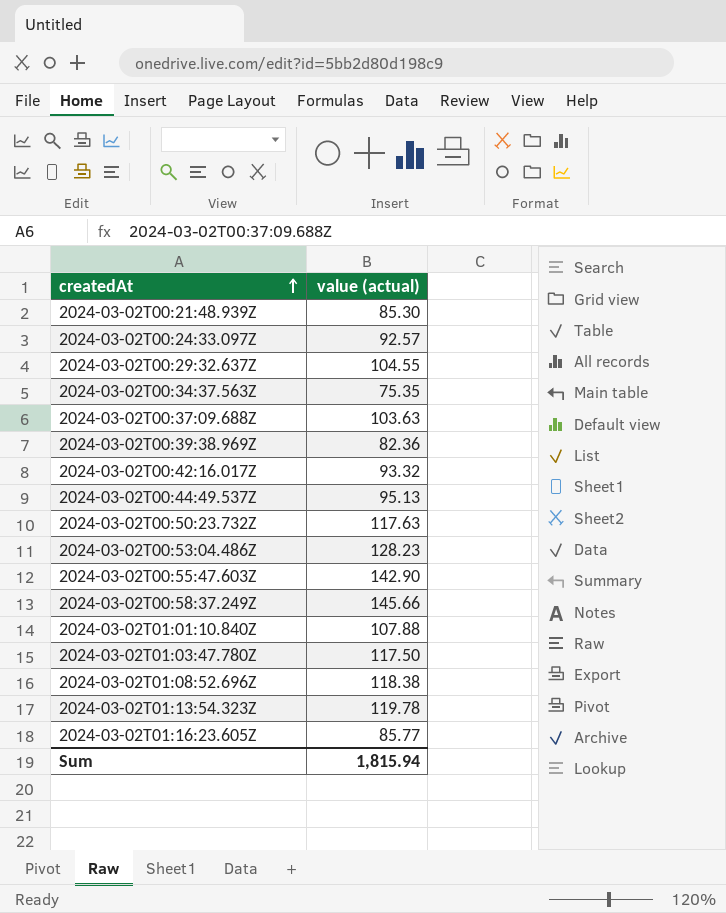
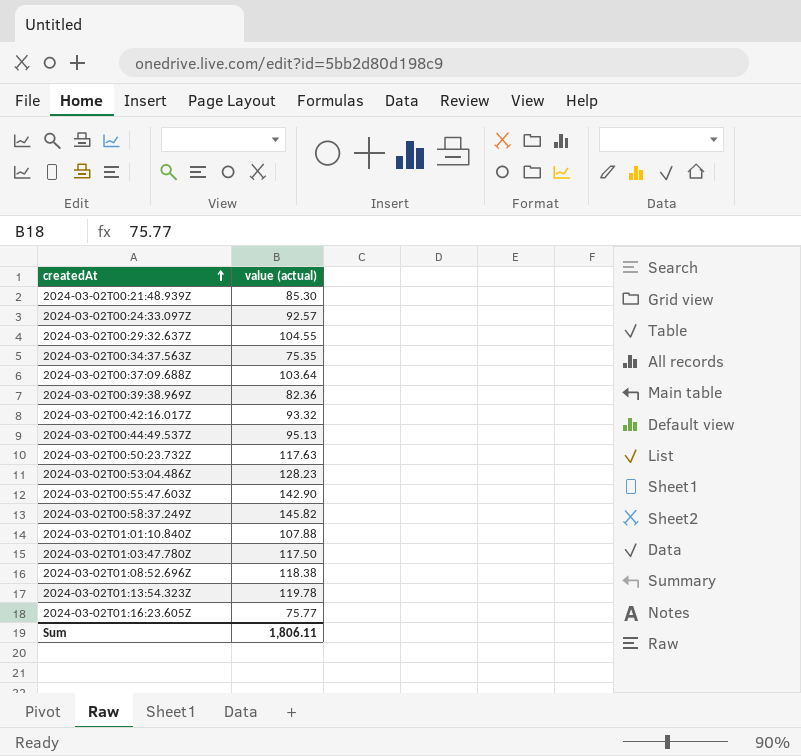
2024-03-02T00:37:09.688Z | value (actual): 103.63 -> 103.64
2024-03-02T00:58:37.249Z | value (actual): 145.66 -> 145.82
2024-03-02T01:16:23.605Z | value (actual): 85.77 -> 75.77
Sum | value (actual): 1,815.94 -> 1,806.11

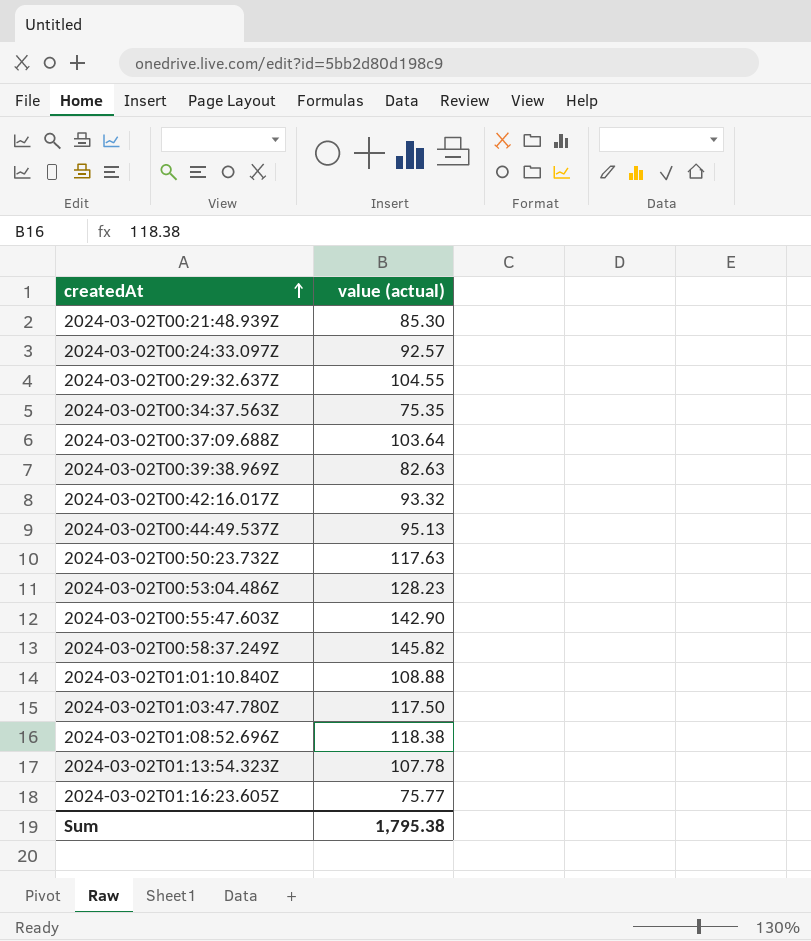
2024-03-02T00:39:38.969Z | value (actual): 82.36 -> 82.63
2024-03-02T01:01:10.840Z | value (actual): 107.88 -> 108.88
2024-03-02T01:13:54.323Z | value (actual): 119.78 -> 107.78
Sum | value (actual): 1,806.11 -> 1,795.38

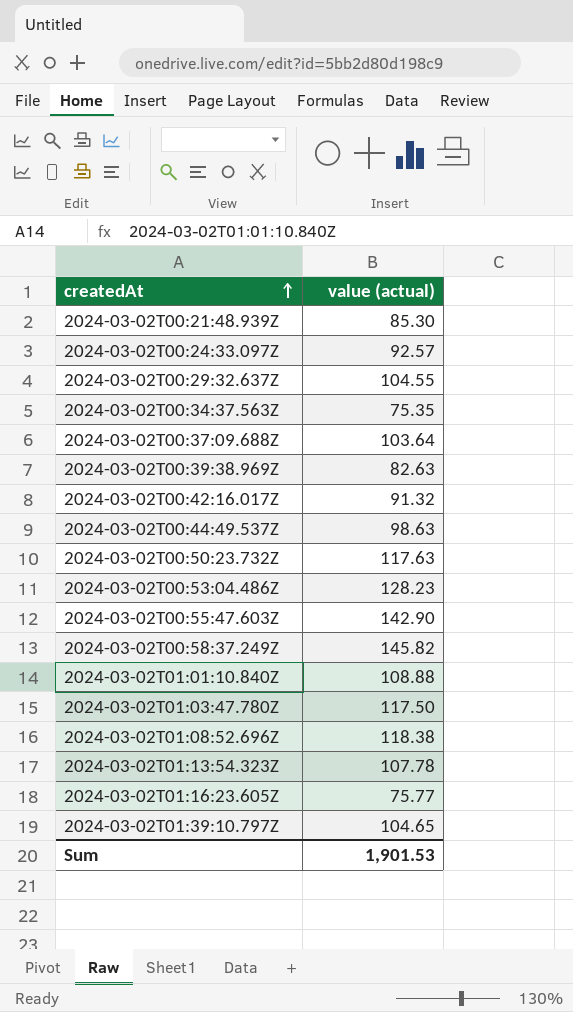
2024-03-02T00:42:16.017Z | value (actual): 93.32 -> 91.32
2024-03-02T00:44:49.537Z | value (actual): 95.13 -> 98.63
row 2024-03-02T01:39:10.797Z: none -> 104.65
Sum | value (actual): 1,795.38 -> 1,901.53

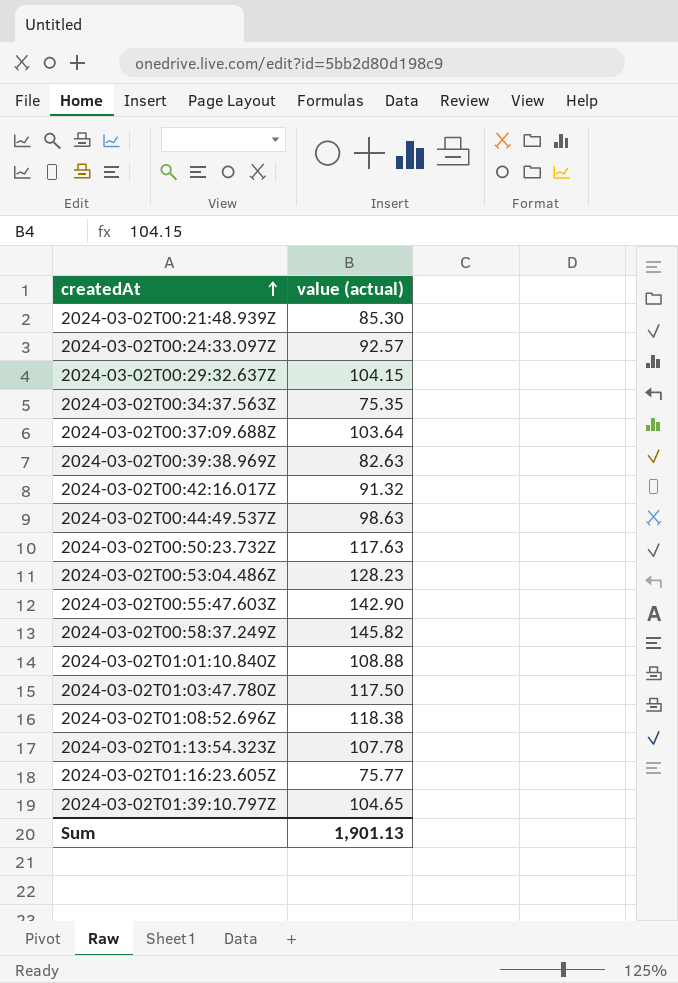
2024-03-02T00:29:32.637Z | value (actual): 104.55 -> 104.15
Sum | value (actual): 1,901.53 -> 1,901.13

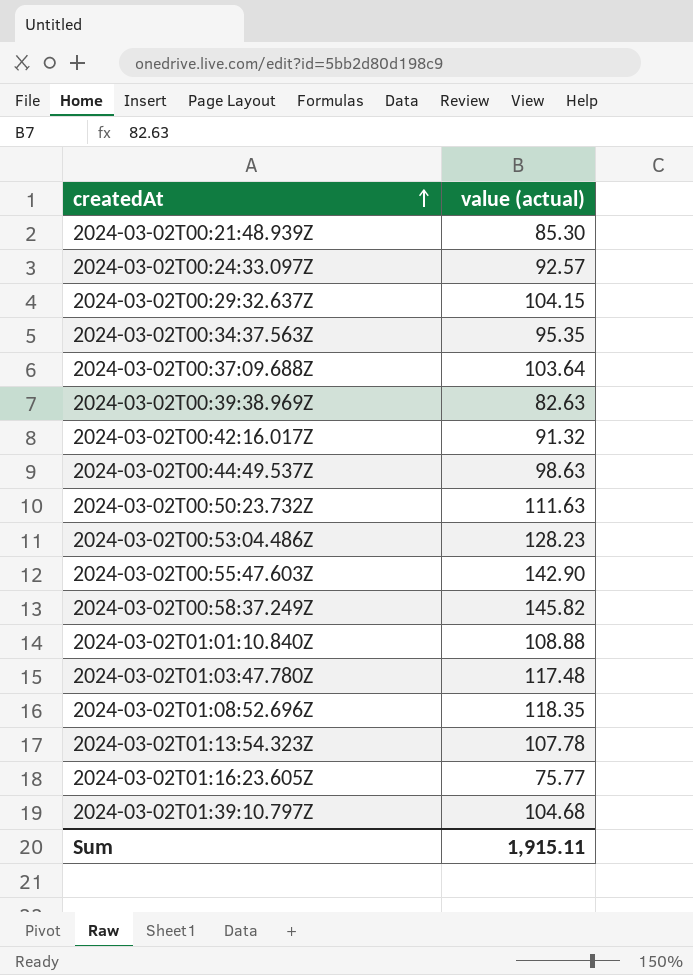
2024-03-02T00:34:37.563Z | value (actual): 75.35 -> 95.35
2024-03-02T00:50:23.732Z | value (actual): 117.63 -> 111.63
2024-03-02T01:03:47.780Z | value (actual): 117.50 -> 117.48
2024-03-02T01:08:52.696Z | value (actual): 118.38 -> 118.35
2024-03-02T01:39:10.797Z | value (actual): 104.65 -> 104.68
Sum | value (actual): 1,901.13 -> 1,915.11

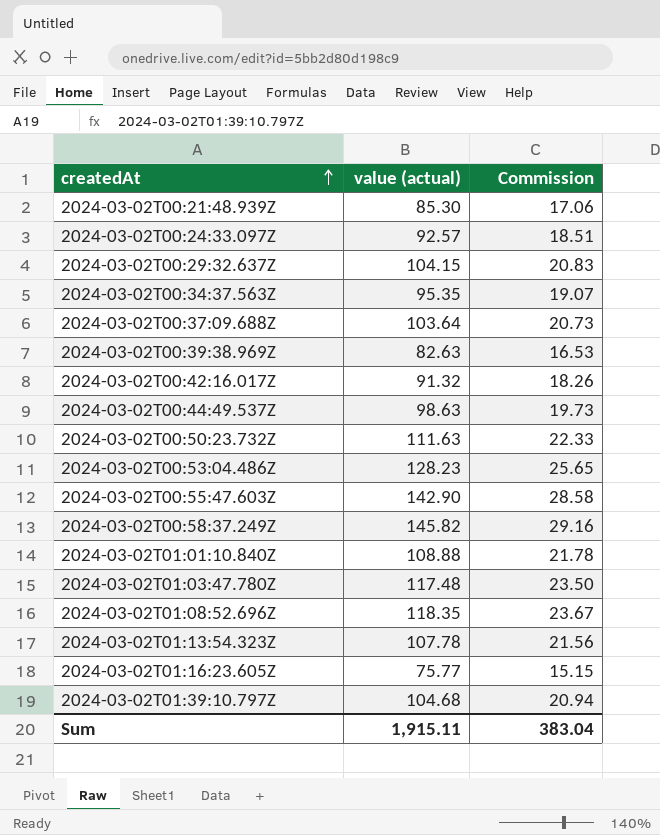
column Commission | formula: none -> [value (actual)] * 0.2

